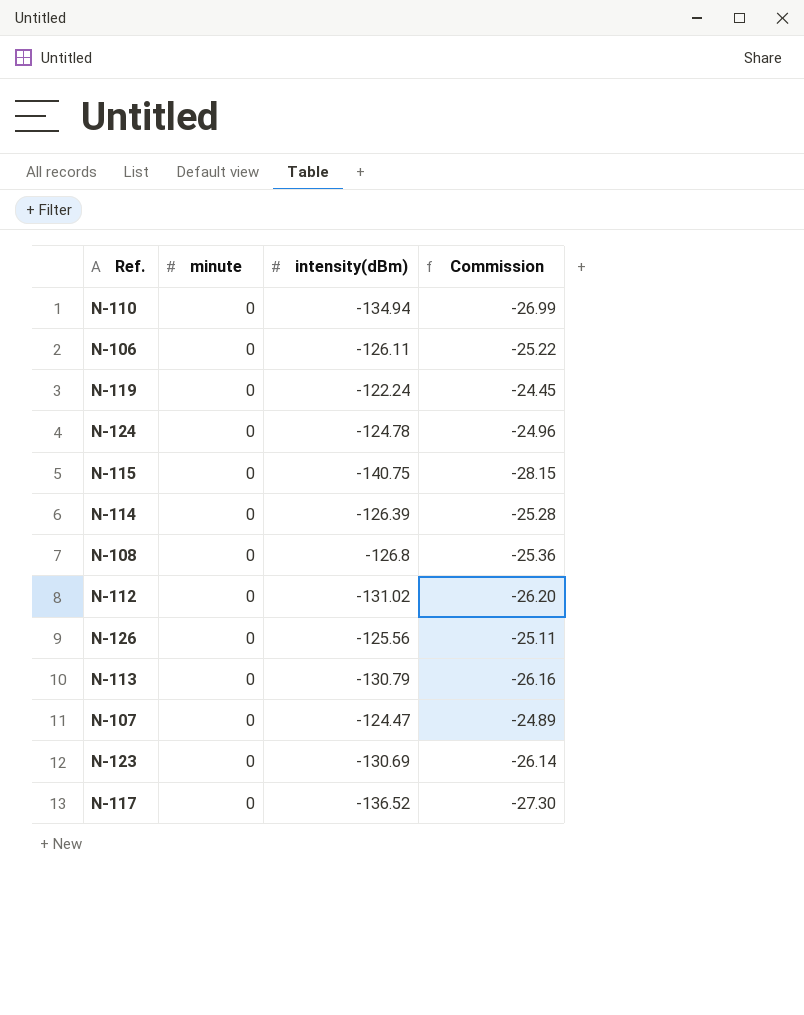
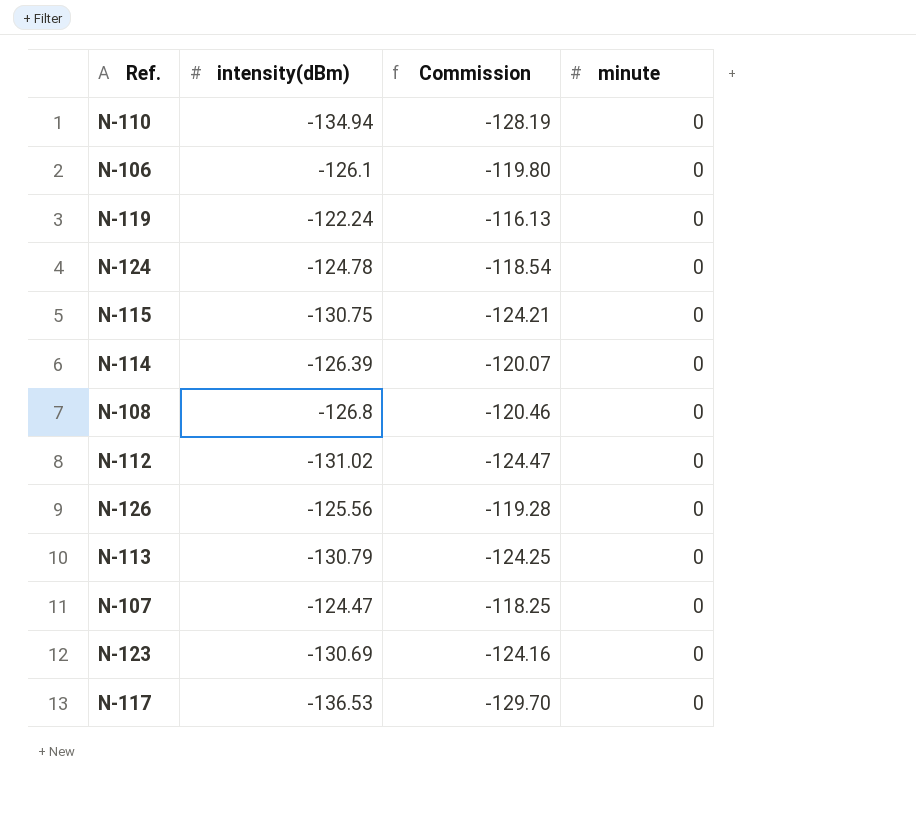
column Commission | formula: [intensity(dBm)] * 0.2 -> [intensity(dBm)] * 0.95
column minute | position: 2 -> 4
N-106 | intensity(dBm): -126.11 -> -126.1
N-115 | intensity(dBm): -140.75 -> -130.75
N-117 | intensity(dBm): -136.52 -> -136.53

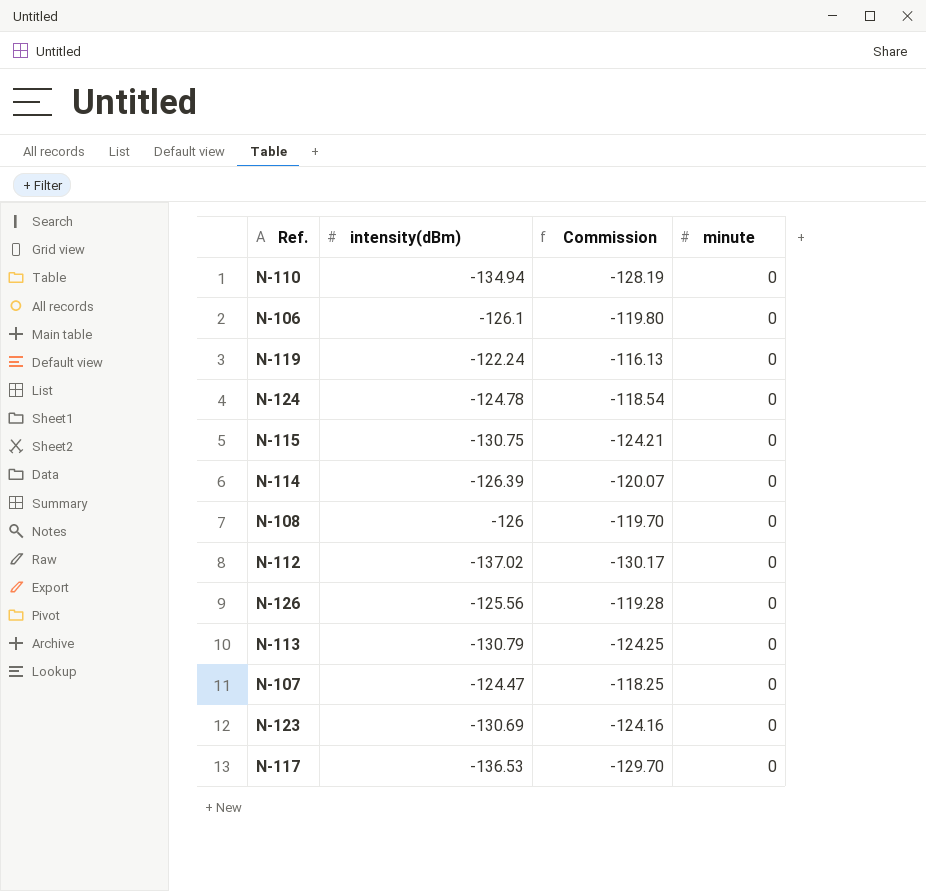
N-108 | intensity(dBm): -126.8 -> -126
N-108 | Commission: -120.46 -> -119.70
N-112 | intensity(dBm): -131.02 -> -137.02
N-112 | Commission: -124.47 -> -130.17

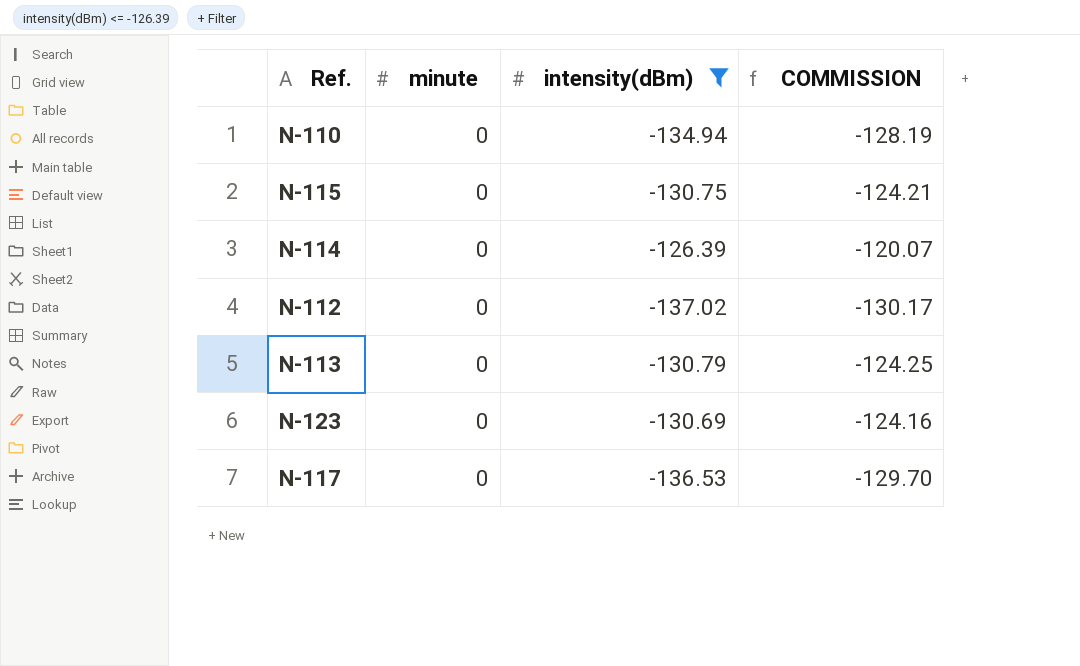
filter: none -> intensity(dBm) <= -126.39
column minute | position: 4 -> 2
column name: Commission -> COMMISSION

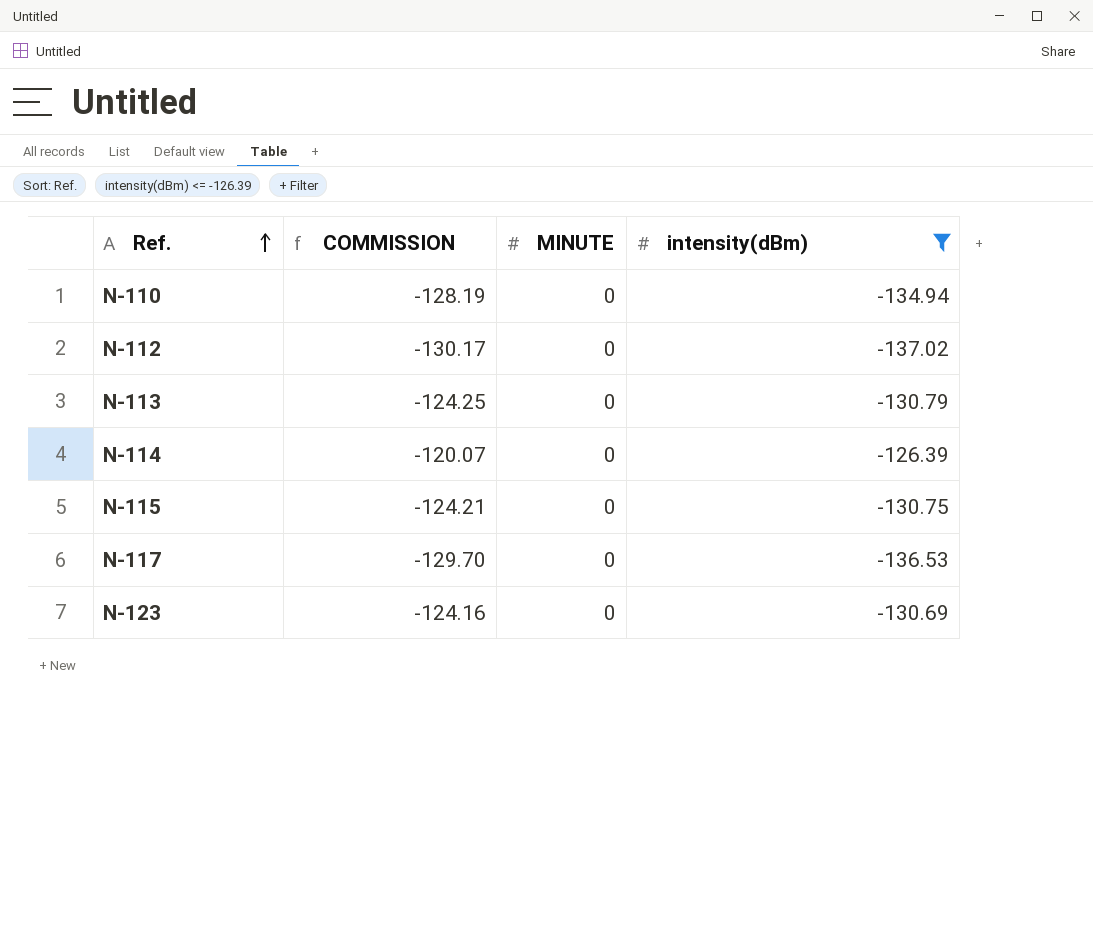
row order: none -> Ref. ascending
column COMMISSION | position: 4 -> 2
column name: minute -> MINUTE

